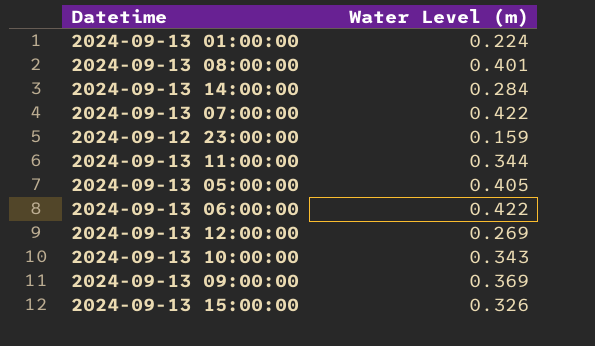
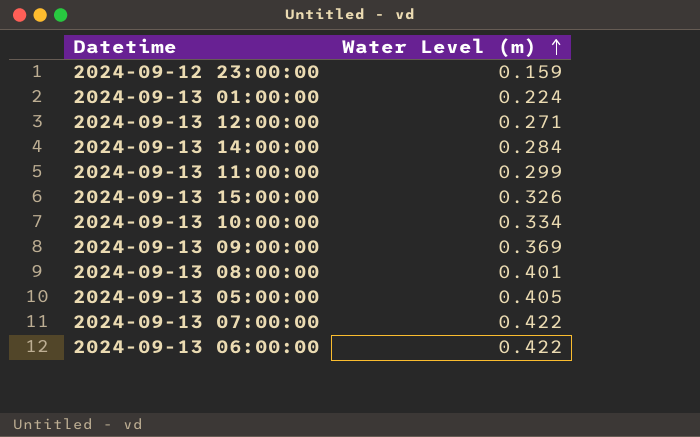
row order: none -> Water Level (m) ascending
2024-09-13 12:00:00 | Water Level (m): 0.269 -> 0.271
2024-09-13 11:00:00 | Water Level (m): 0.344 -> 0.299
2024-09-13 10:00:00 | Water Level (m): 0.343 -> 0.334

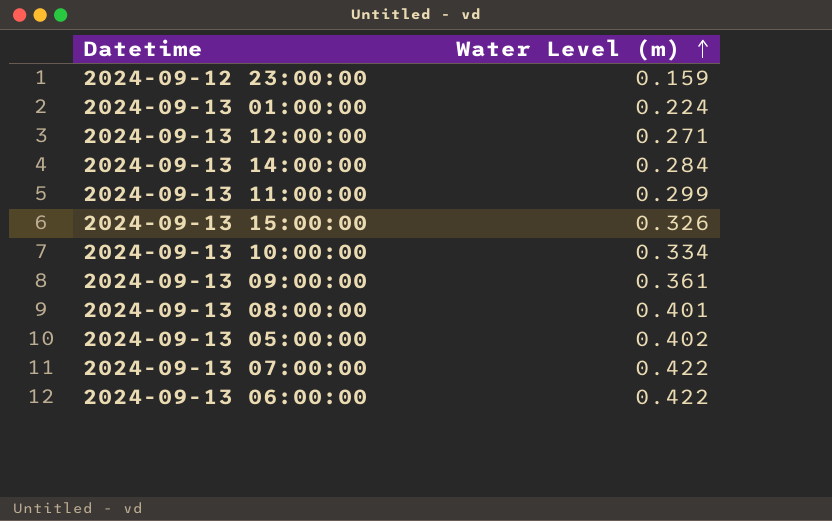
2024-09-13 09:00:00 | Water Level (m): 0.369 -> 0.361
2024-09-13 05:00:00 | Water Level (m): 0.405 -> 0.402

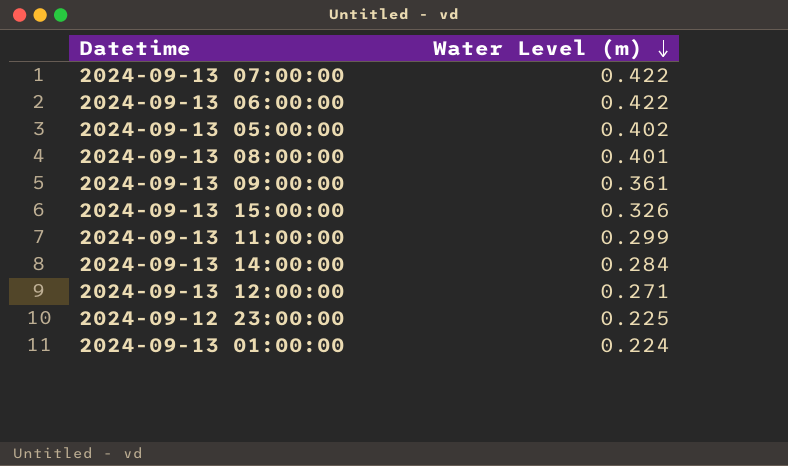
row order: Water Level (m) ascending -> Water Level (m) descending
row 2024-09-13 10:00:00: 0.334 -> none
2024-09-12 23:00:00 | Water Level (m): 0.159 -> 0.225

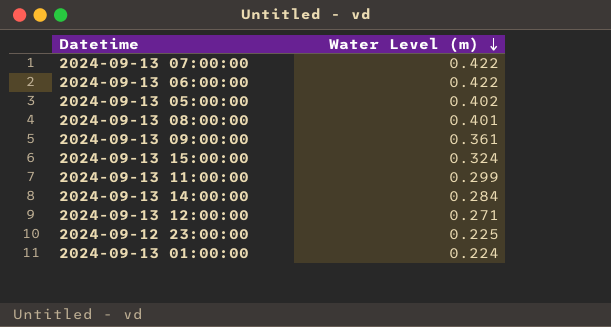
2024-09-13 15:00:00 | Water Level (m): 0.326 -> 0.324

